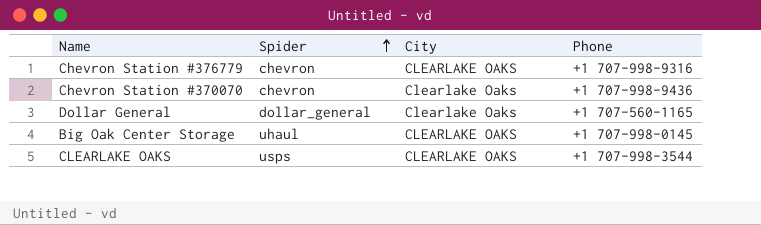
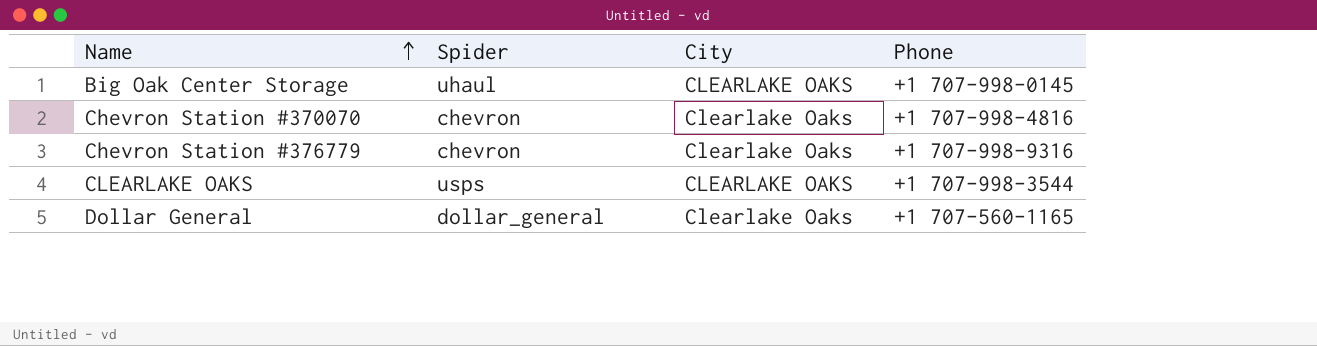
row order: Spider ascending -> Name ascending
Chevron Station #370070 | Phone: +1 707-998-9436 -> +1 707-998-4816
Chevron Station #376779 | City: CLEARLAKE OAKS -> Clearlake Oaks

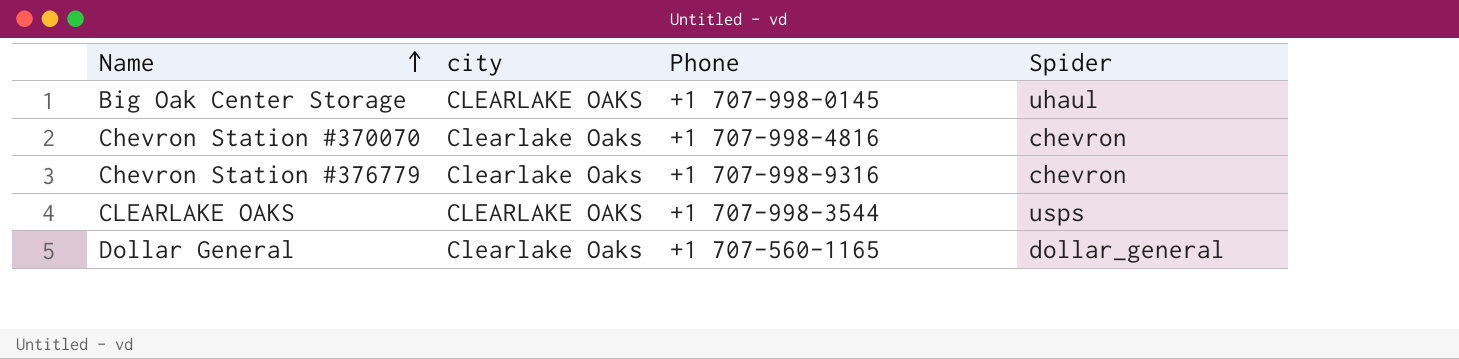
column name: City -> city
column Spider | position: 2 -> 4

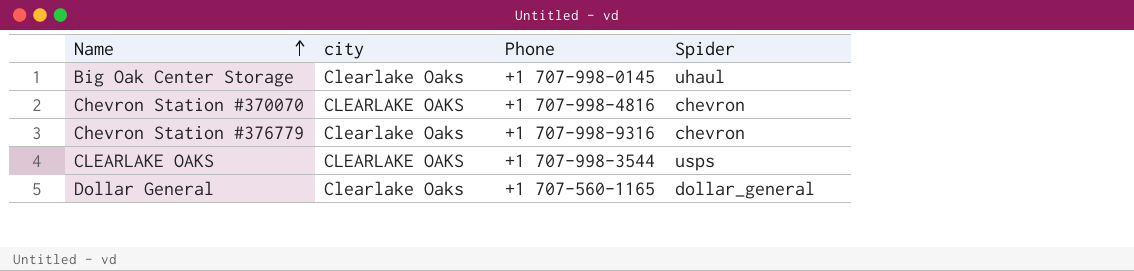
Big Oak Center Storage | city: CLEARLAKE OAKS -> Clearlake Oaks
Chevron Station #370070 | city: Clearlake Oaks -> CLEARLAKE OAKS

